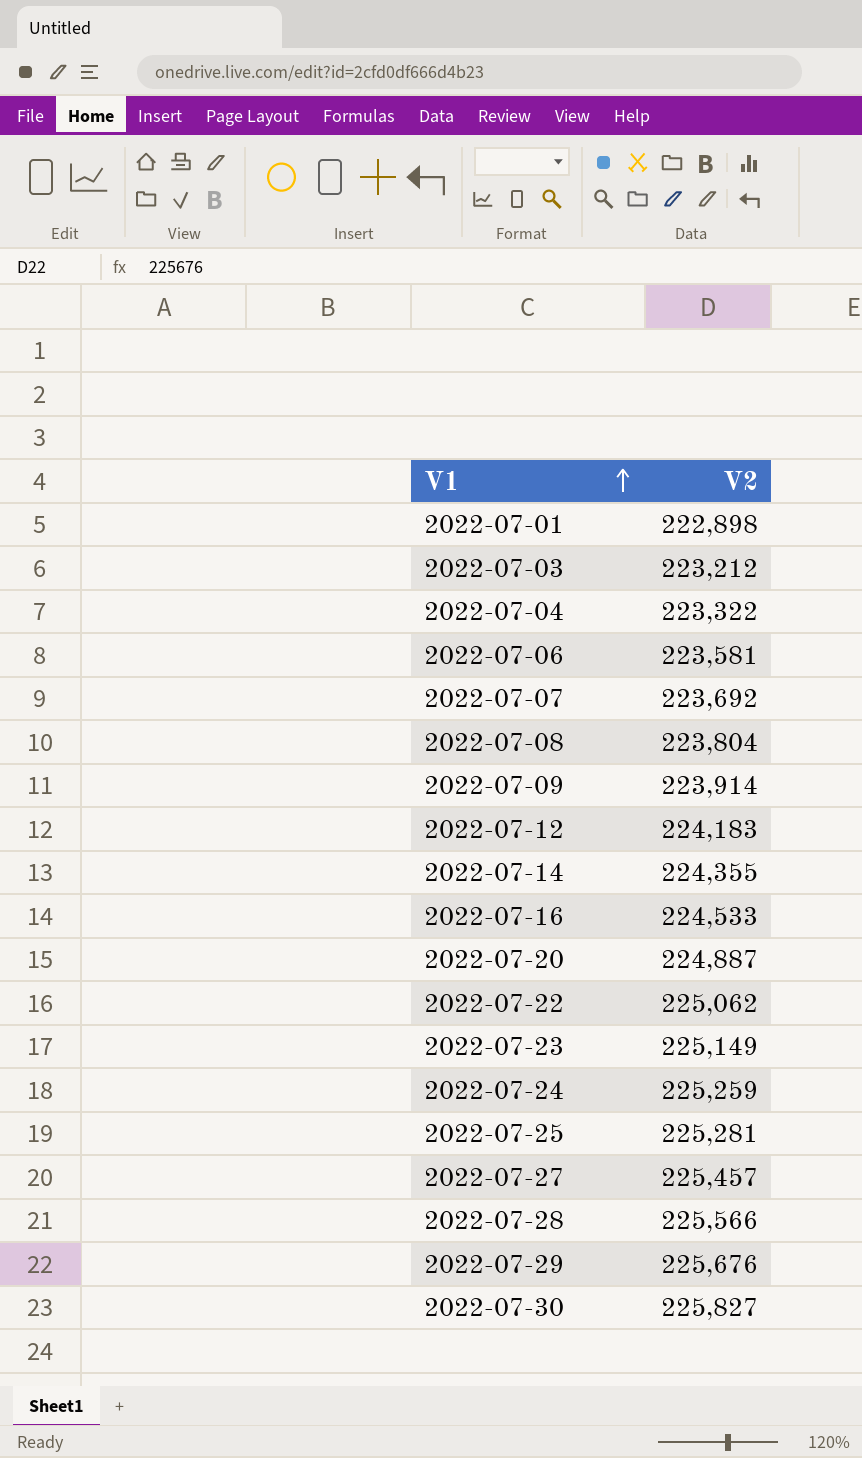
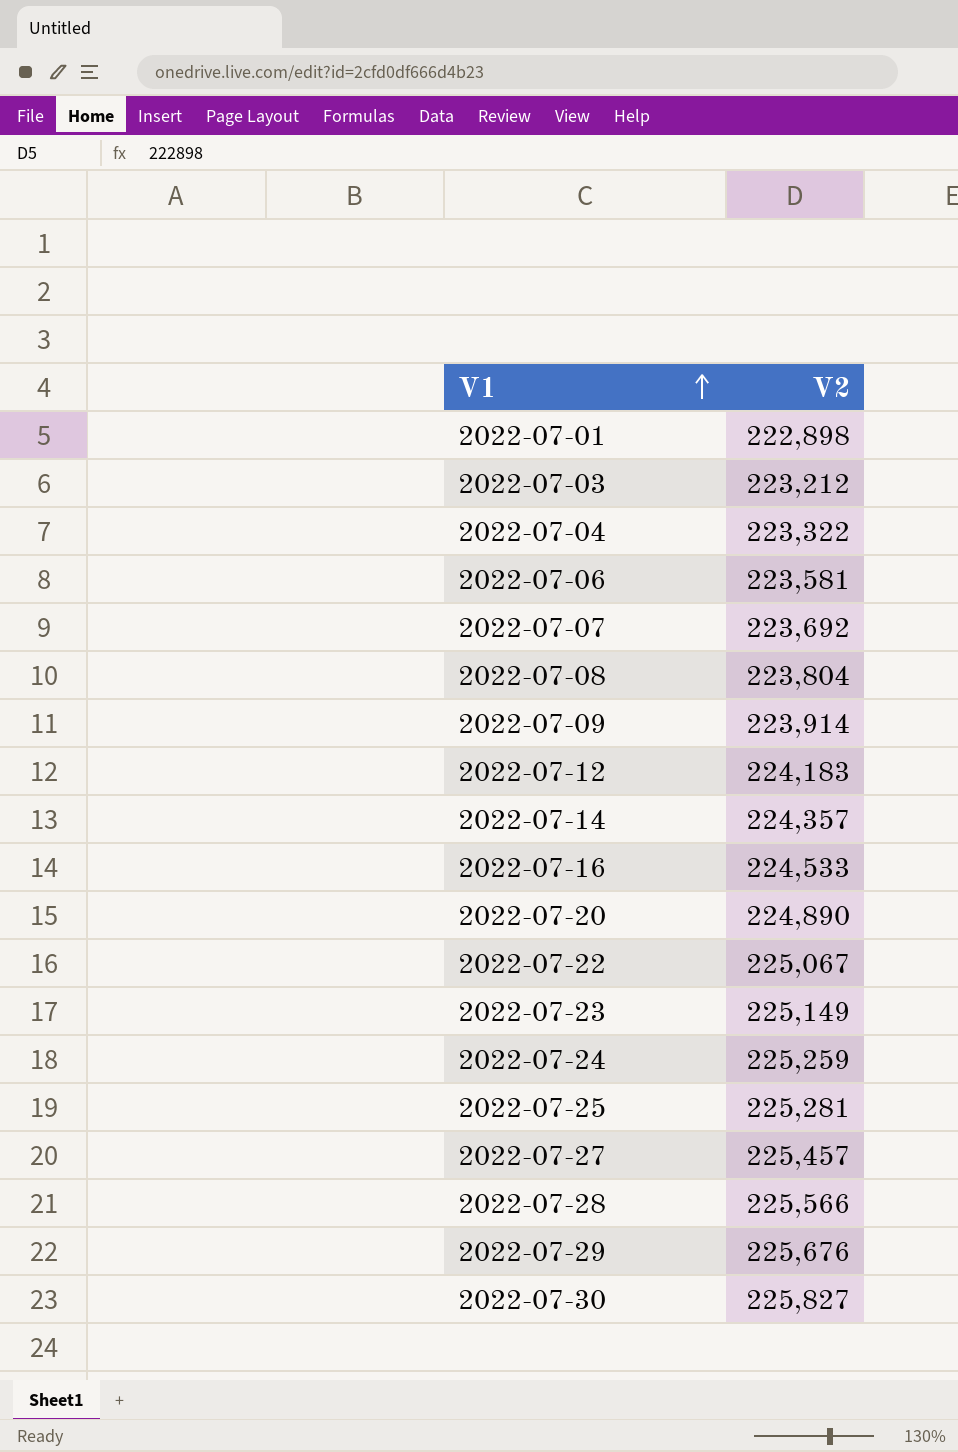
2022-07-14 | V2: 224,355 -> 224,357
2022-07-20 | V2: 224,887 -> 224,890
2022-07-22 | V2: 225,062 -> 225,067

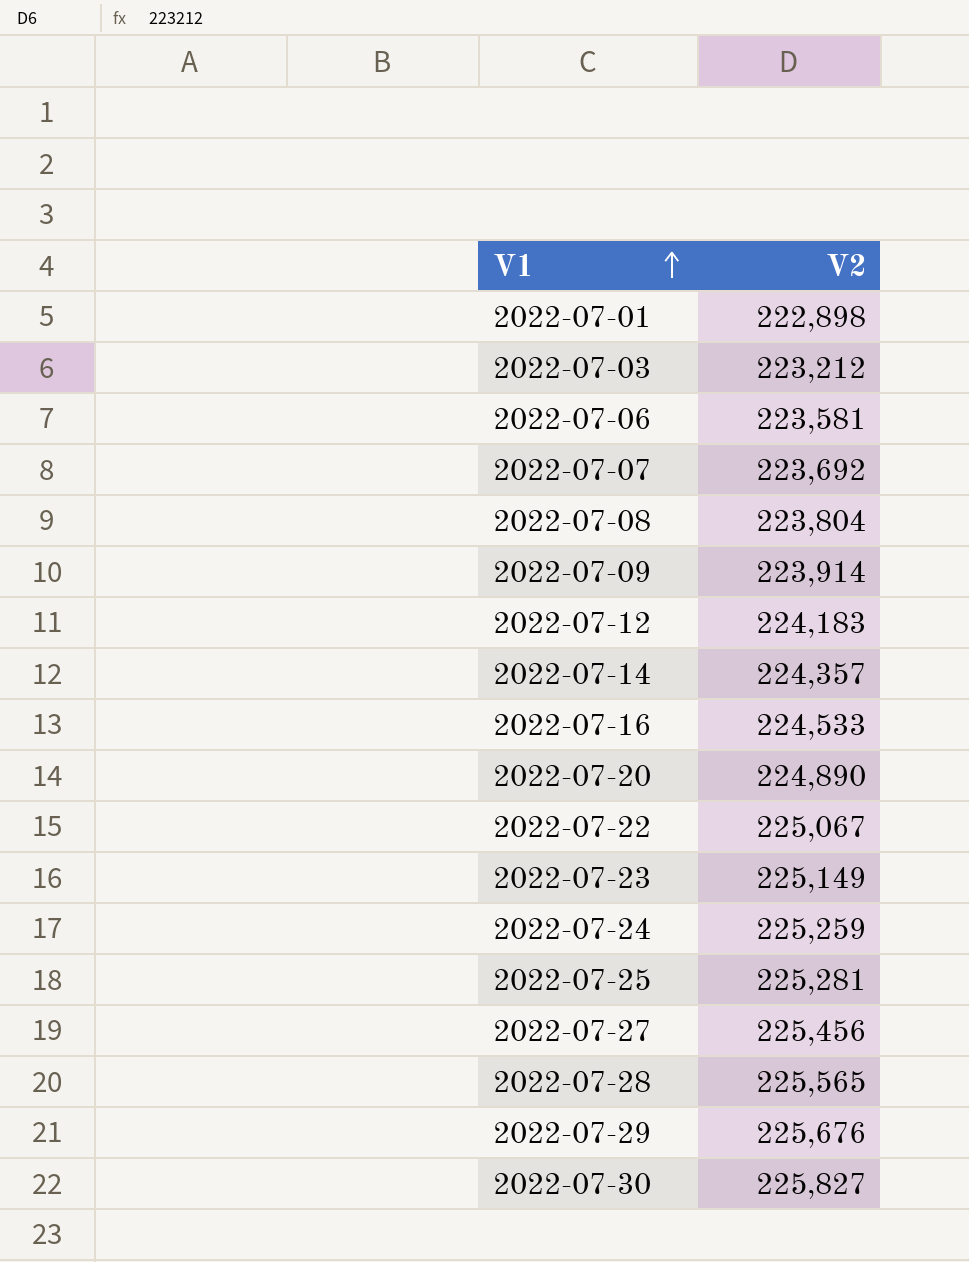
row 2022-07-04: 223,322 -> none
2022-07-27 | V2: 225,457 -> 225,456
2022-07-28 | V2: 225,566 -> 225,565

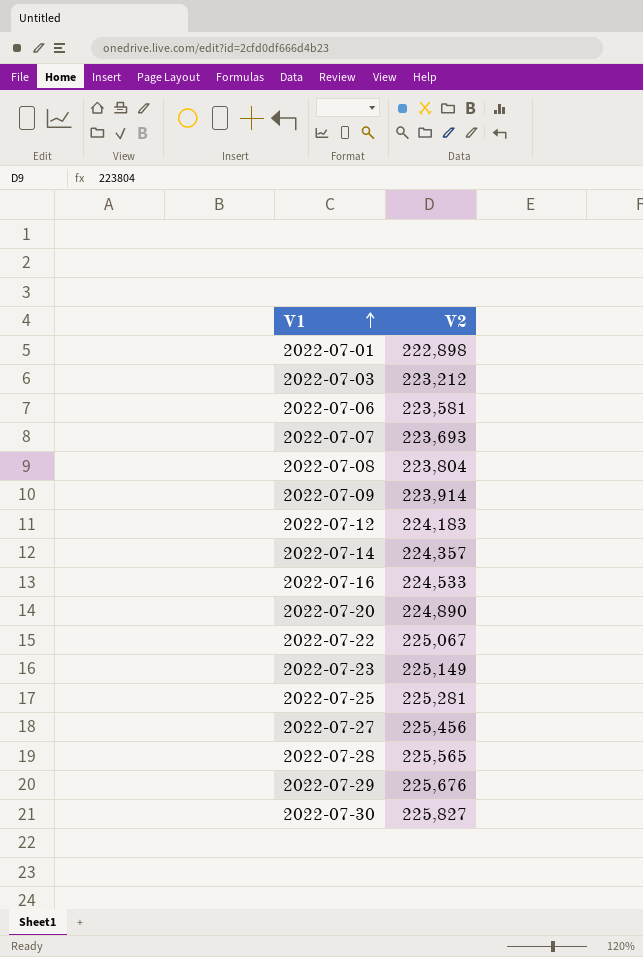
row 2022-07-24: 225,259 -> none
2022-07-07 | V2: 223,692 -> 223,693

